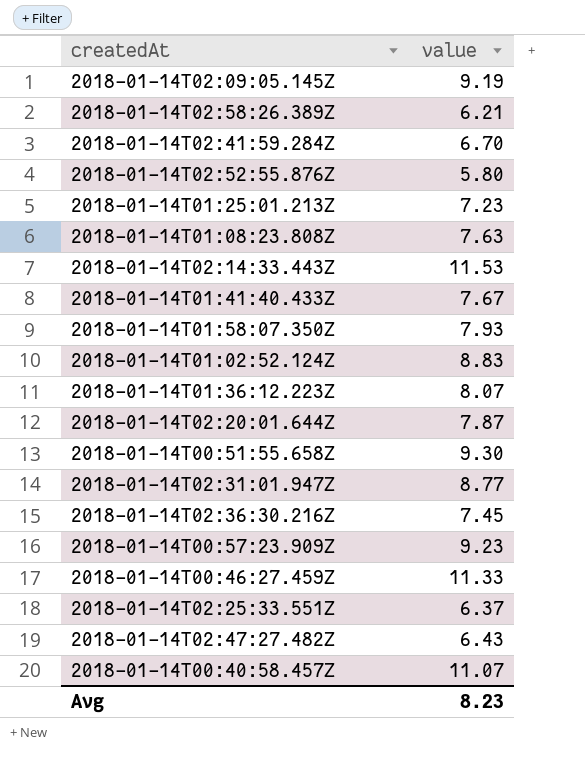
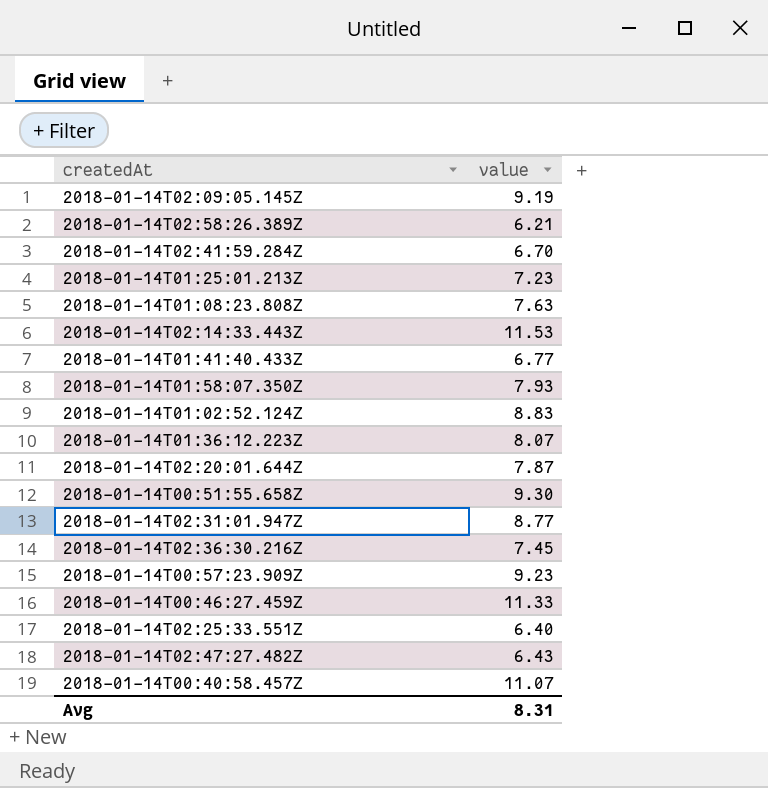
row 2018-01-14T02:52:55.876Z: 5.80 -> none
2018-01-14T01:41:40.433Z | value: 7.67 -> 6.77
2018-01-14T02:25:33.551Z | value: 6.37 -> 6.40
Avg | value: 8.23 -> 8.31

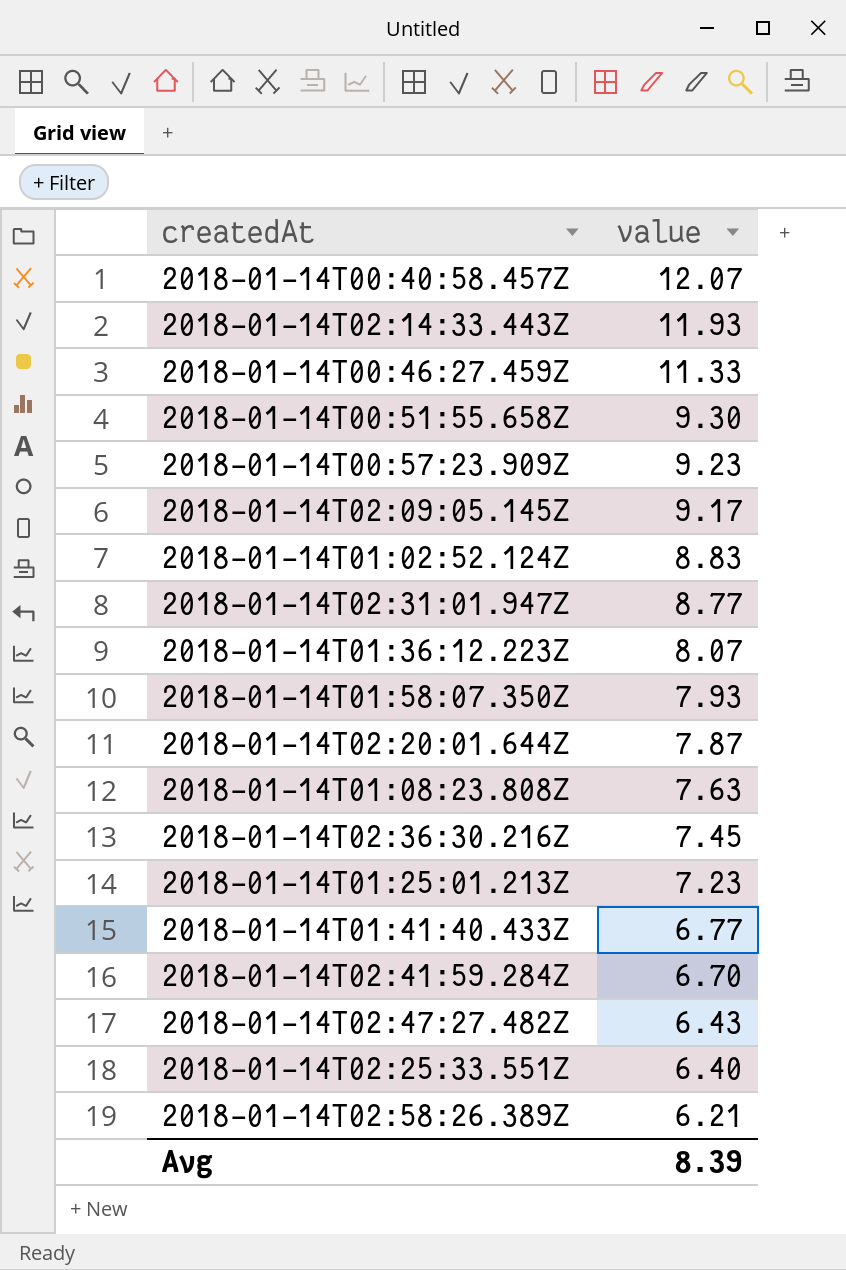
row order: none -> value descending
2018-01-14T00:40:58.457Z | value: 11.07 -> 12.07
2018-01-14T02:14:33.443Z | value: 11.53 -> 11.93
2018-01-14T02:09:05.145Z | value: 9.19 -> 9.17
Avg | value: 8.31 -> 8.39

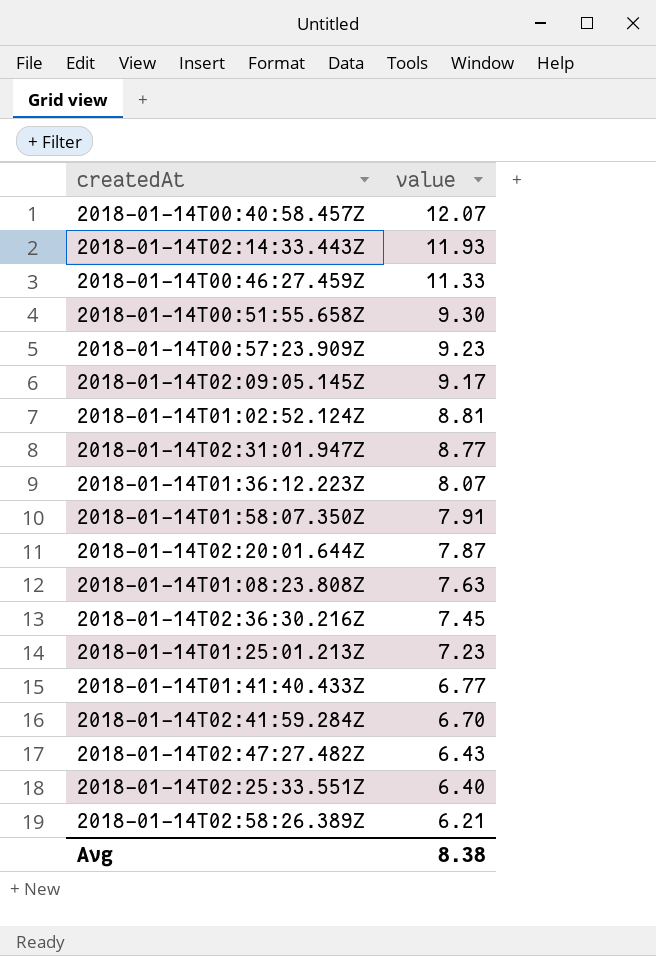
2018-01-14T01:02:52.124Z | value: 8.83 -> 8.81
2018-01-14T01:58:07.350Z | value: 7.93 -> 7.91
Avg | value: 8.39 -> 8.38

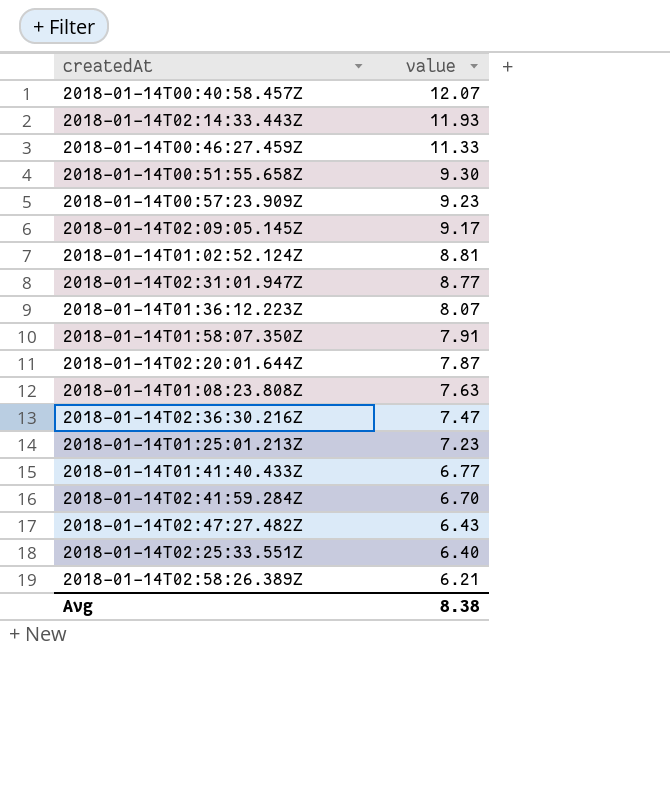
2018-01-14T02:36:30.216Z | value: 7.45 -> 7.47

